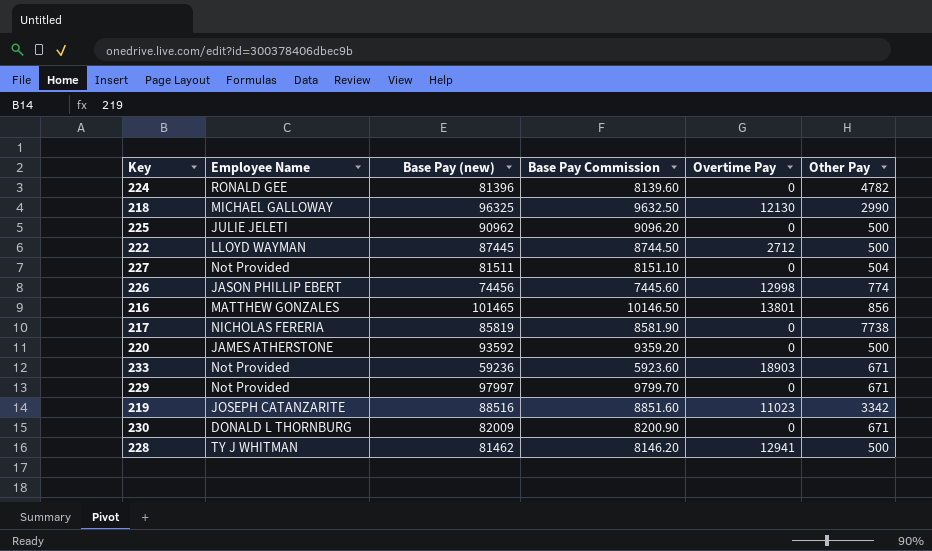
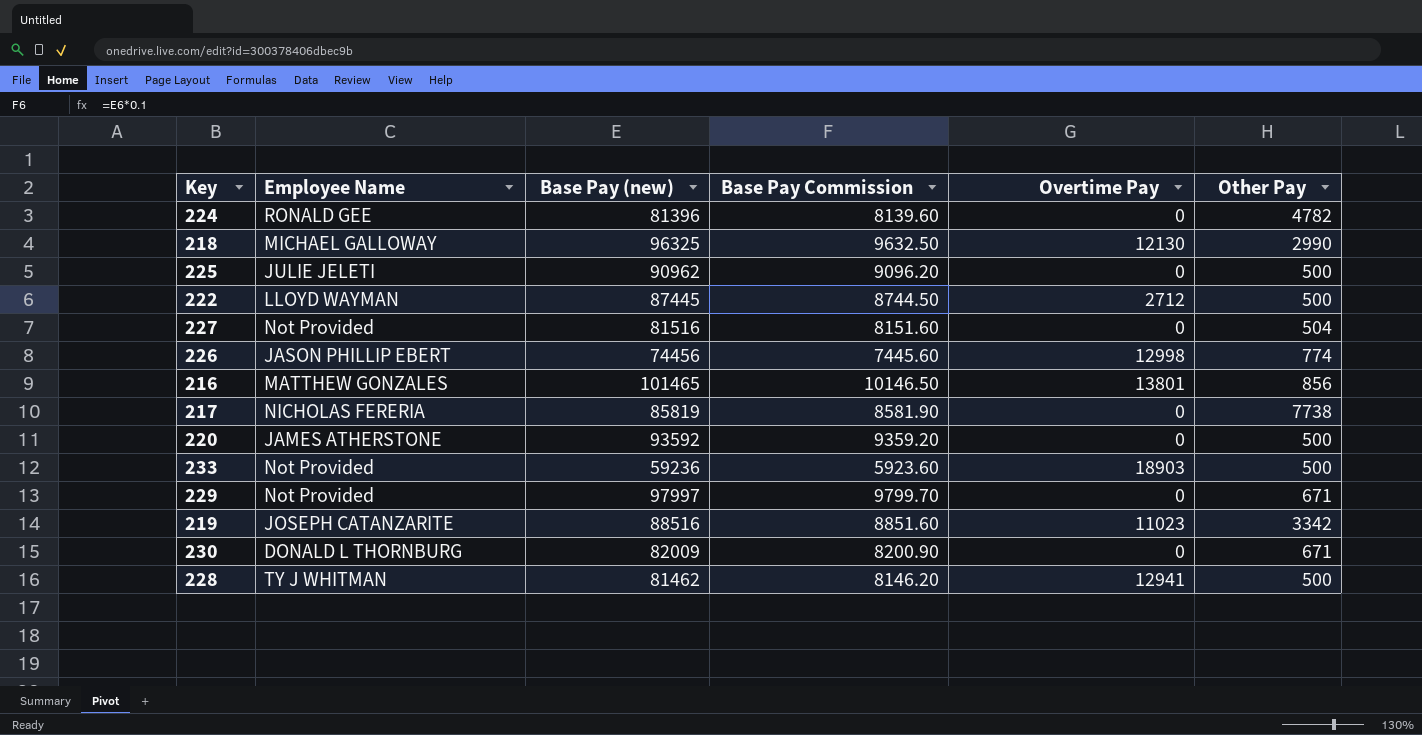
227 | Base Pay (new): 81511 -> 81516
227 | Base Pay Commission: 8151.10 -> 8151.60
233 | Other Pay: 671 -> 500

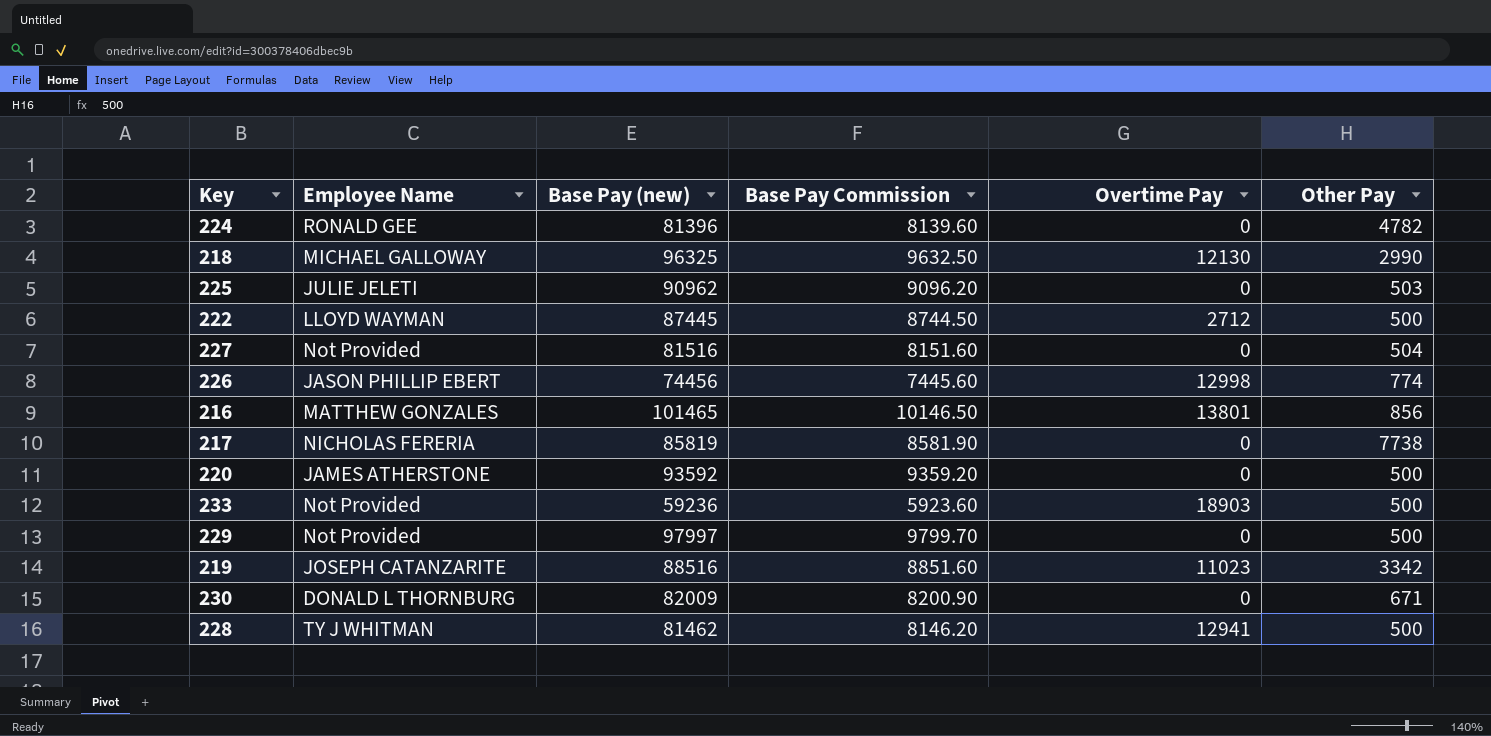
225 | Other Pay: 500 -> 503
229 | Other Pay: 671 -> 500

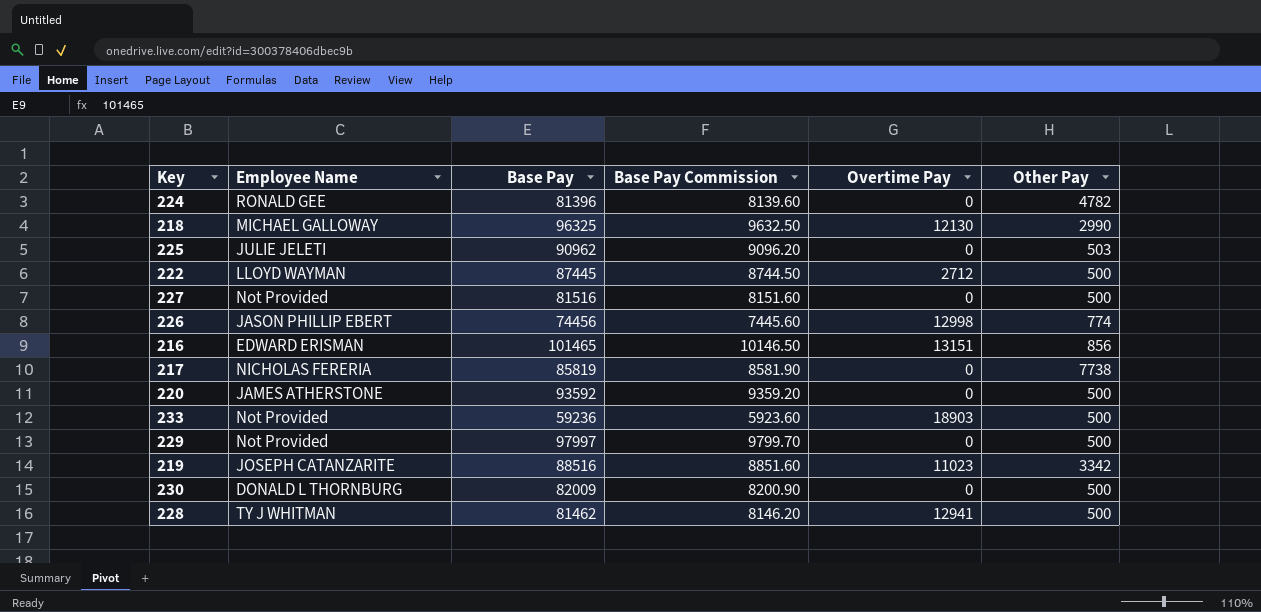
column name: Base Pay (new) -> Base Pay
227 | Other Pay: 504 -> 500
216 | Employee Name: MATTHEW GONZALES -> EDWARD ERISMAN
216 | Overtime Pay: 13801 -> 13151
230 | Other Pay: 671 -> 500

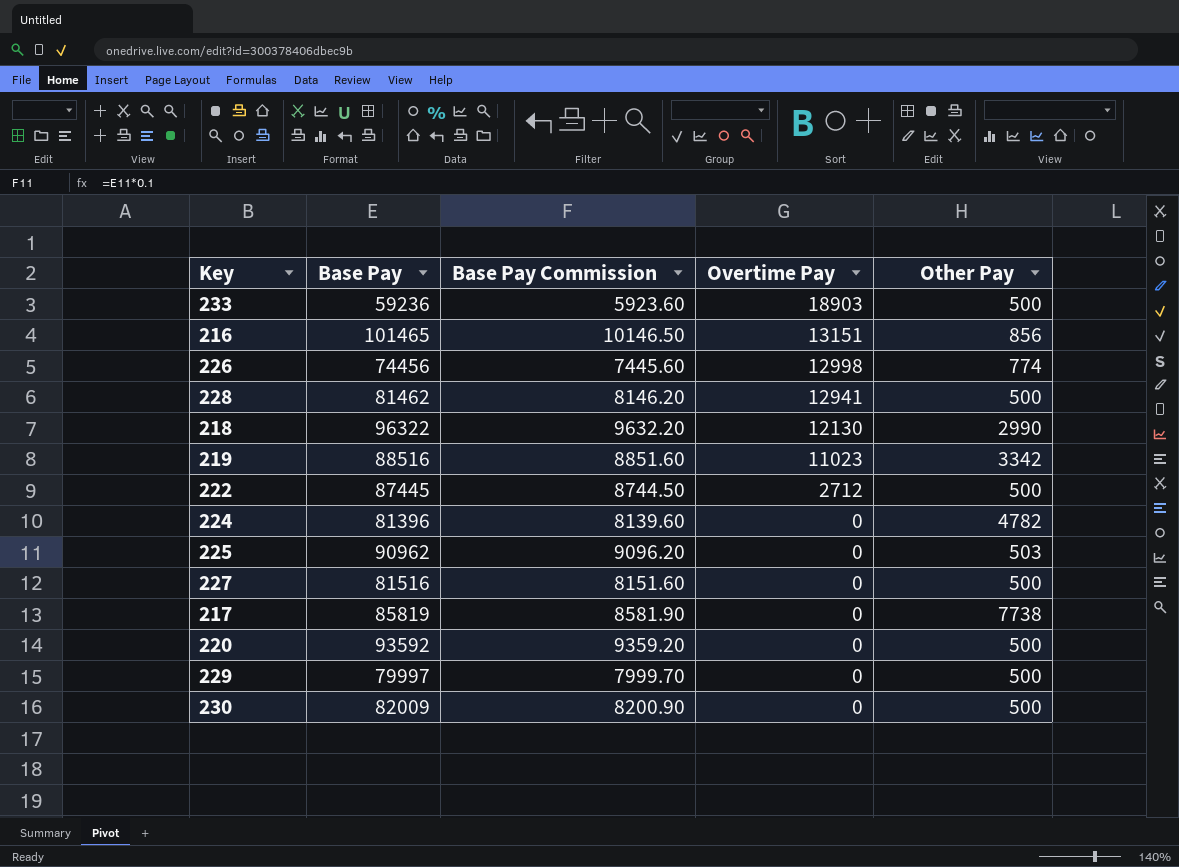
row order: none -> Overtime Pay descending
column Employee Name | position: 2 -> none
218 | Base Pay: 96325 -> 96322
218 | Base Pay Commission: 9632.50 -> 9632.20
229 | Base Pay: 97997 -> 79997
229 | Base Pay Commission: 9799.70 -> 7999.70

